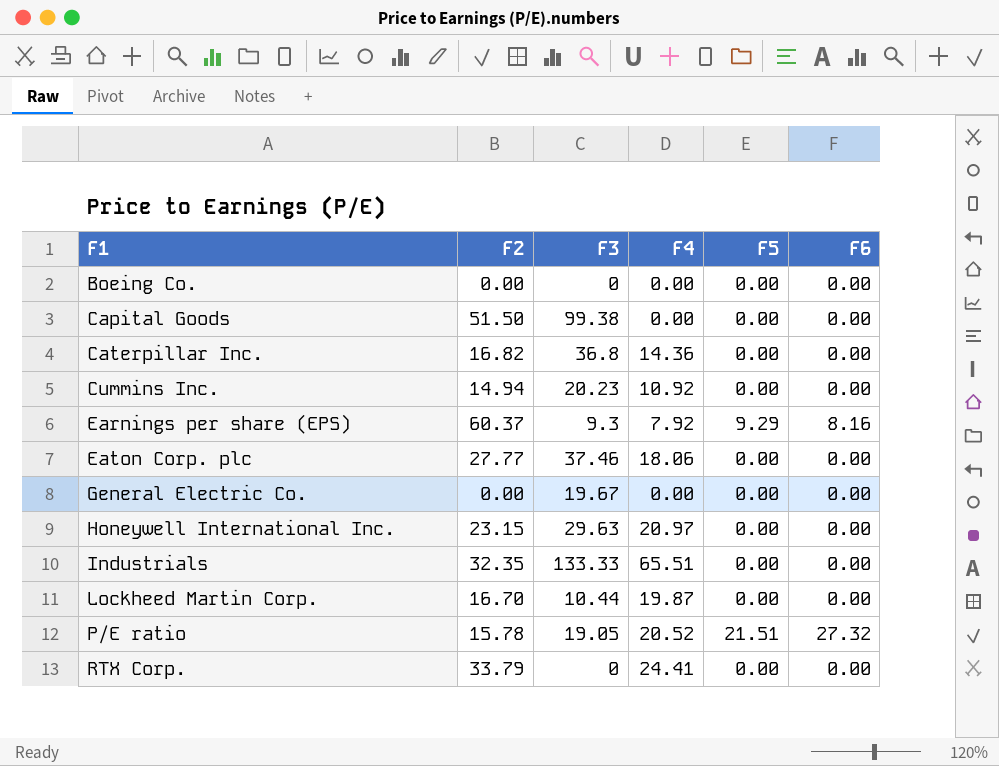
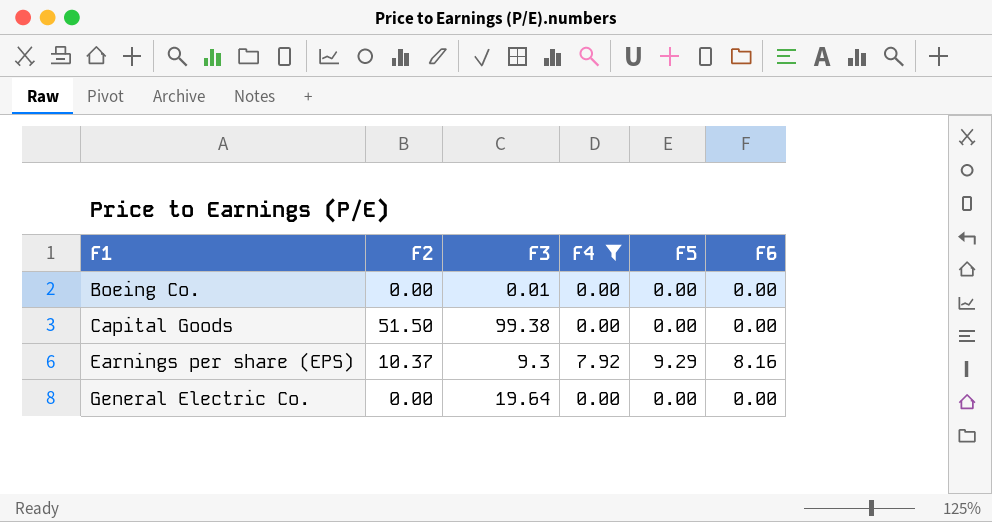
filter: none -> F4 <= 7.92
Boeing Co. | F3: 0 -> 0.01
Earnings per share (EPS) | F2: 60.37 -> 10.37
General Electric Co. | F3: 19.67 -> 19.64

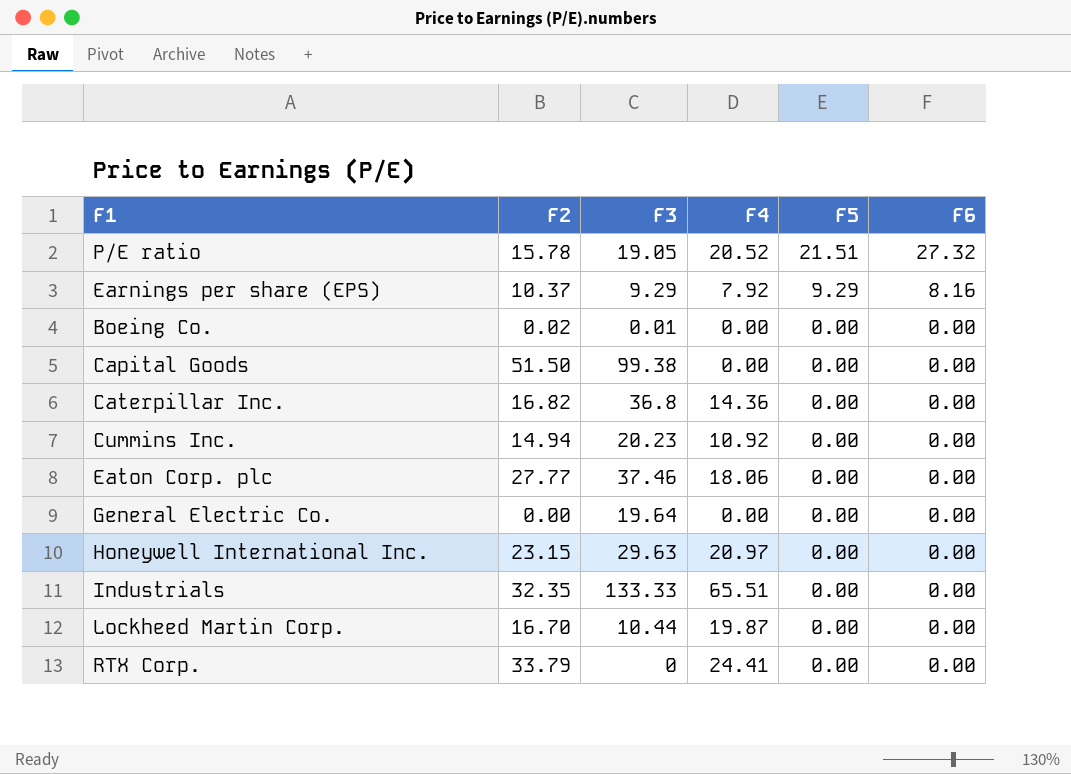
filter: F4 <= 7.92 -> none
row order: F1 ascending -> F5 descending
Earnings per share (EPS) | F3: 9.3 -> 9.29
Boeing Co. | F2: 0.00 -> 0.02

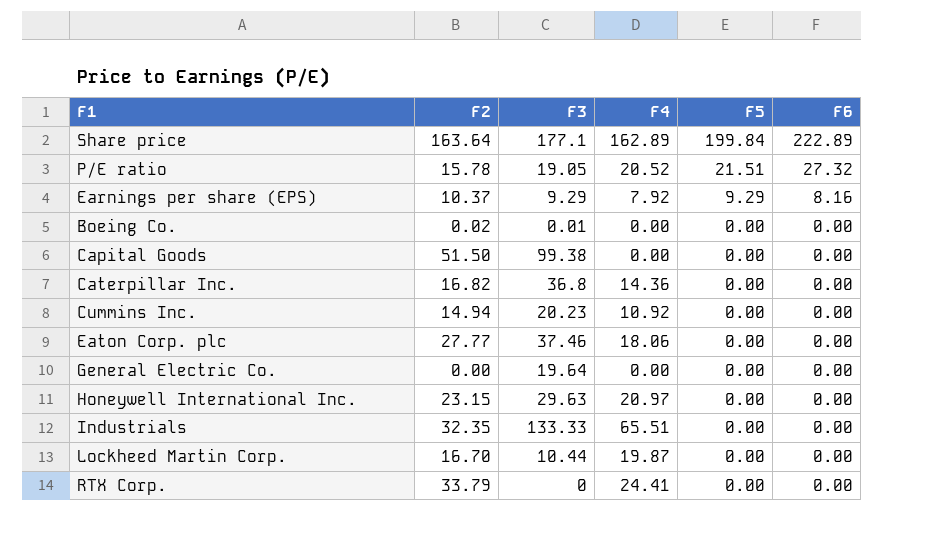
row Share price: none -> 163.64 | 177.1 | 162.89 | 199.84 | 222.89

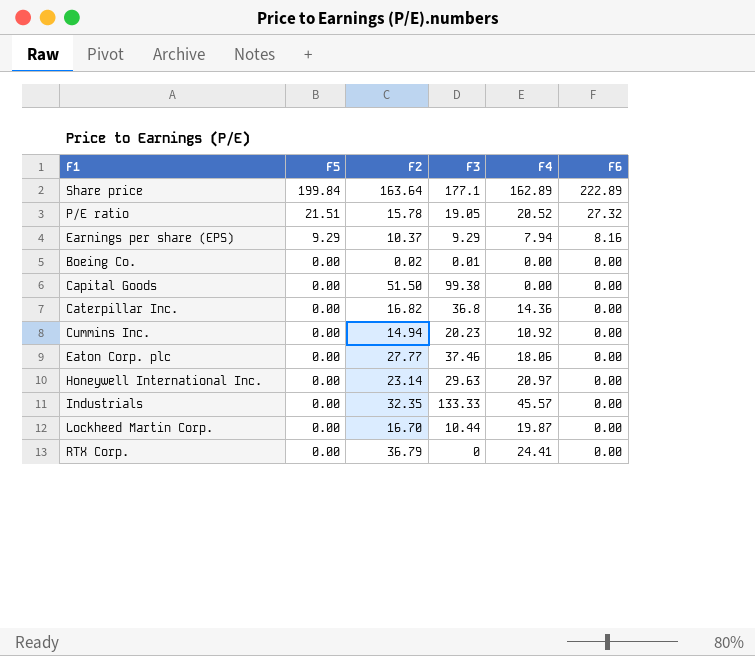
column F5 | position: 5 -> 2
row General Electric Co.: 0.00 | 19.64 | 0.00 | 0.00 | 0.00 -> none
Earnings per share (EPS) | F4: 7.92 -> 7.94
Honeywell International Inc. | F2: 23.15 -> 23.14
Industrials | F4: 65.51 -> 45.57
RTX Corp. | F2: 33.79 -> 36.79

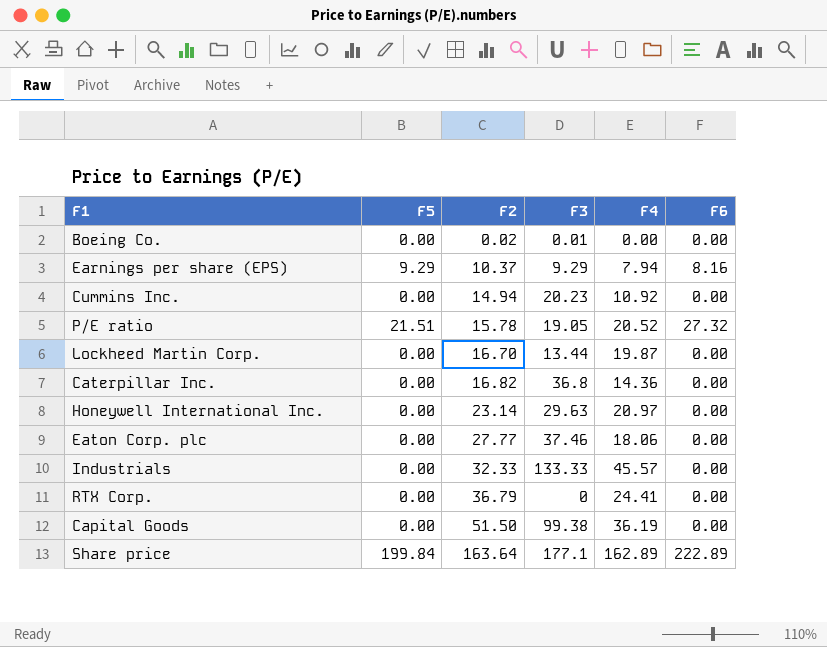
row order: F5 descending -> F2 ascending
Lockheed Martin Corp. | F3: 10.44 -> 13.44
Industrials | F2: 32.35 -> 32.33
Capital Goods | F4: 0.00 -> 36.19

